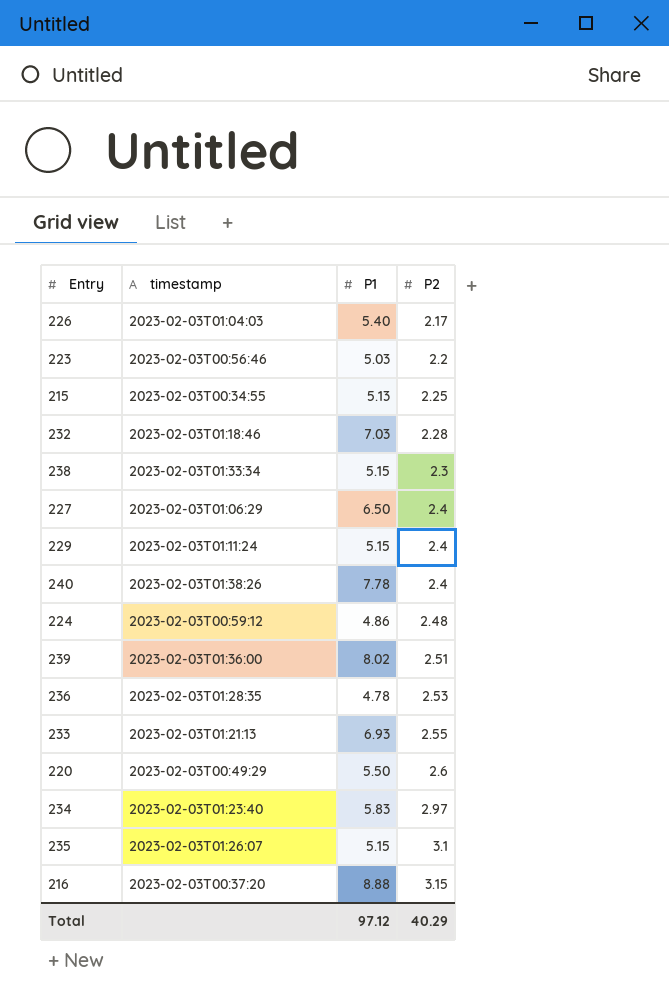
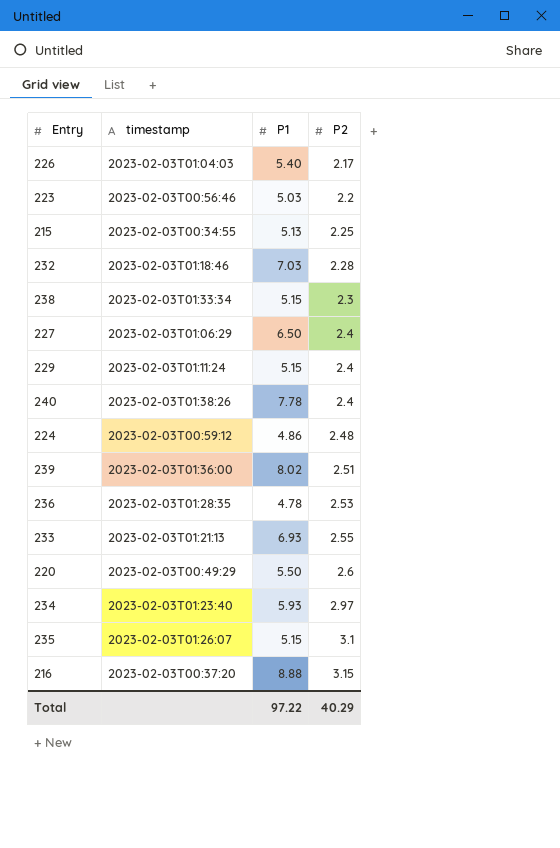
234 | P1: 5.83 -> 5.93
Total | P1: 97.12 -> 97.22

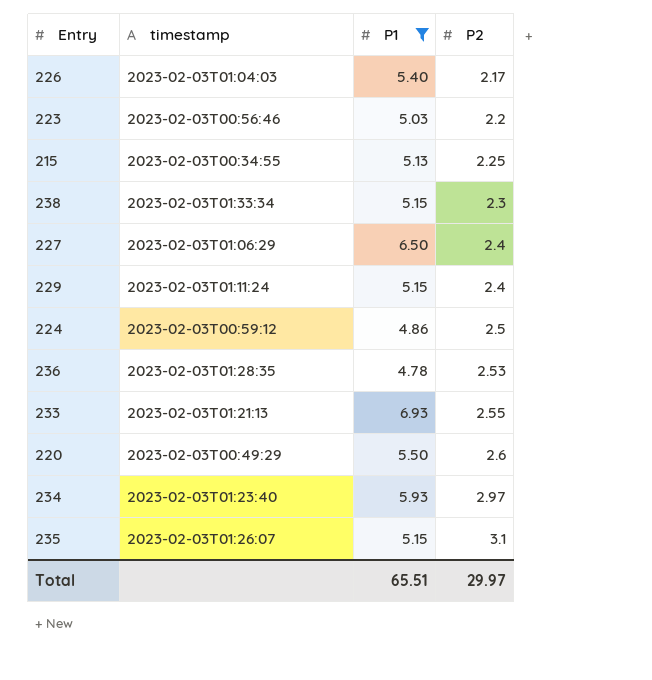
filter: none -> P1 <= 6.93
224 | P2: 2.48 -> 2.5
Total | P1: 97.22 -> 65.51
Total | P2: 40.29 -> 29.97

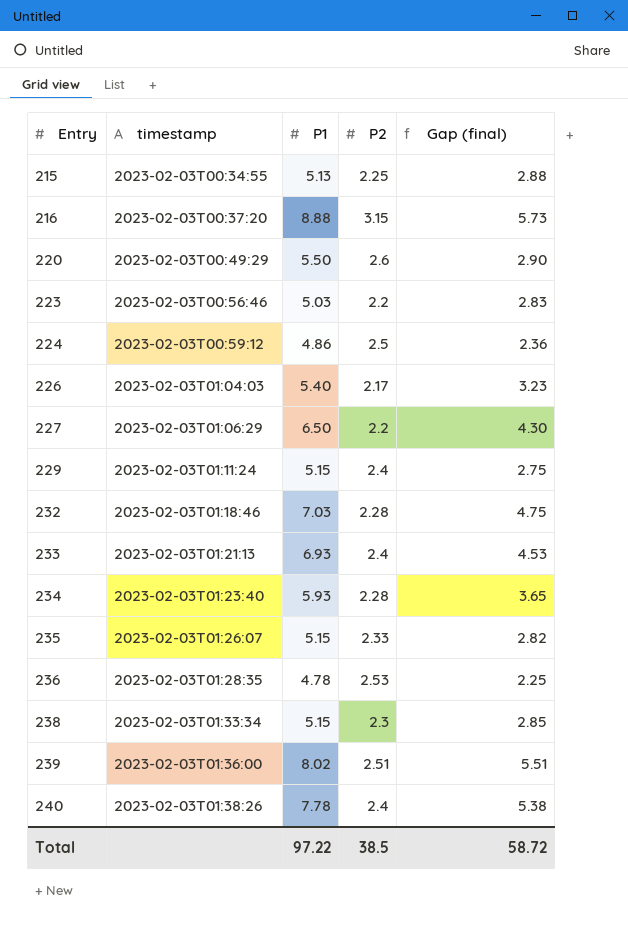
filter: P1 <= 6.93 -> none
row order: P2 ascending -> Entry ascending
column Gap (final) | formula: none -> [P1] - [P2]
227 | P2: 2.4 -> 2.2
233 | P2: 2.55 -> 2.4
234 | P2: 2.97 -> 2.28
235 | P2: 3.1 -> 2.33
Total | P1: 65.51 -> 97.22
Total | P2: 29.97 -> 38.5

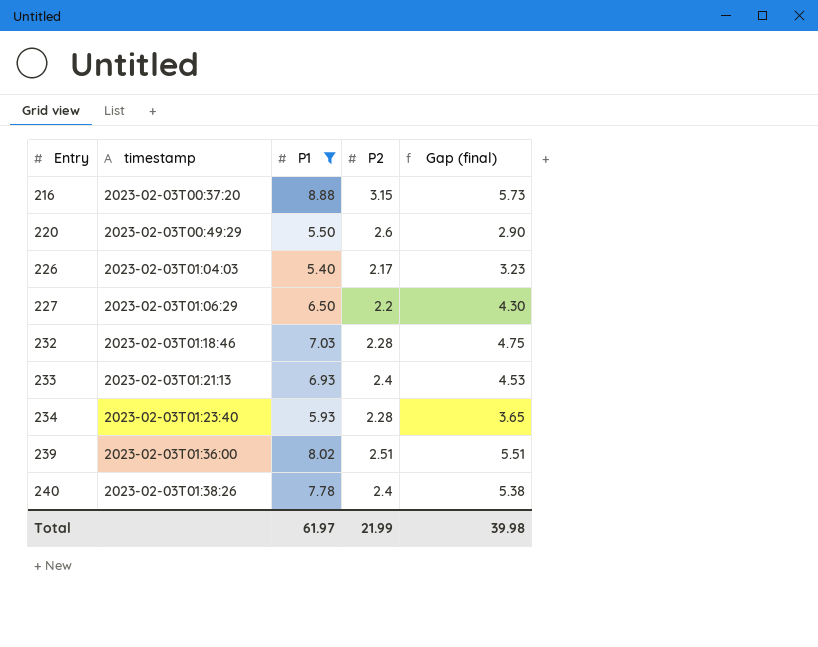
filter: none -> P1 >= 5.40
Total | P1: 97.22 -> 61.97
Total | P2: 38.5 -> 21.99
Total | Gap (final): 58.72 -> 39.98

